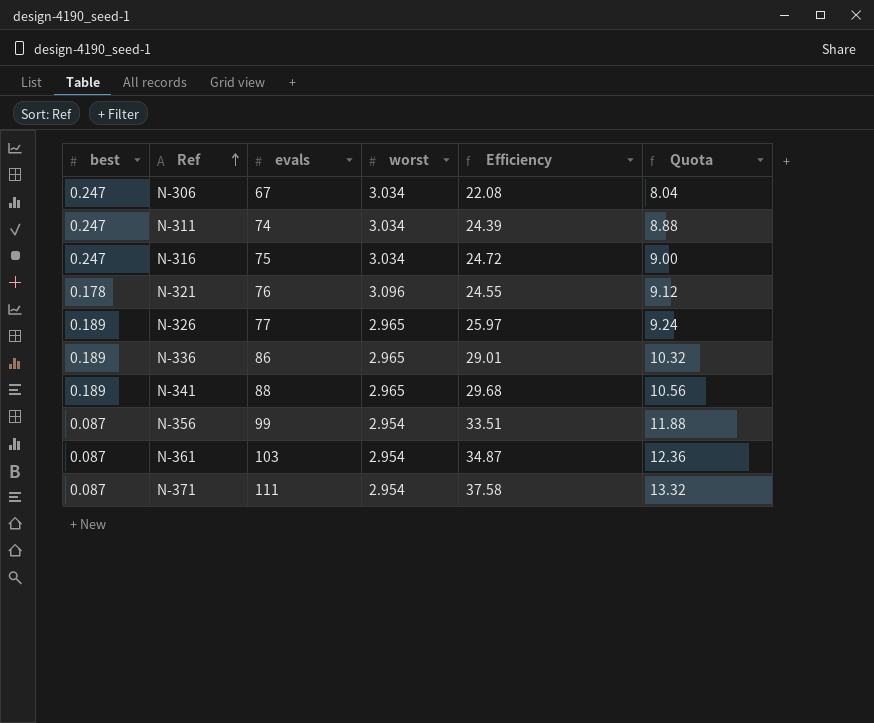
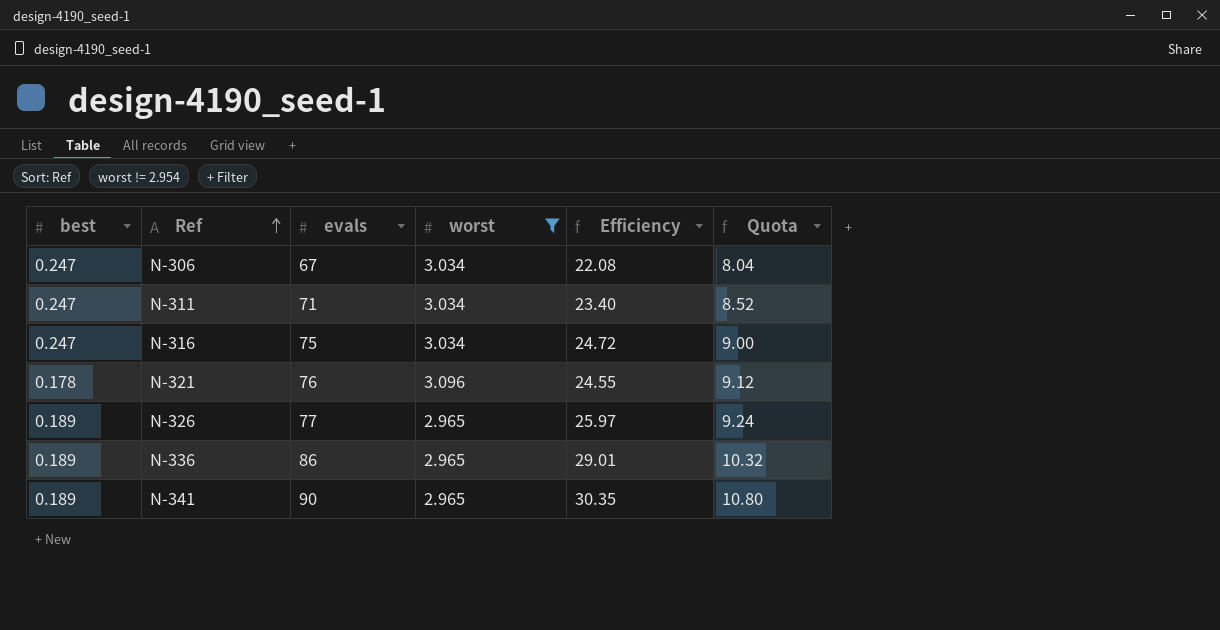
filter: none -> worst != 2.954
N-311 | evals: 74 -> 71
N-311 | Efficiency: 24.39 -> 23.40
N-311 | Quota: 8.88 -> 8.52
N-341 | evals: 88 -> 90
N-341 | Efficiency: 29.68 -> 30.35
N-341 | Quota: 10.56 -> 10.80

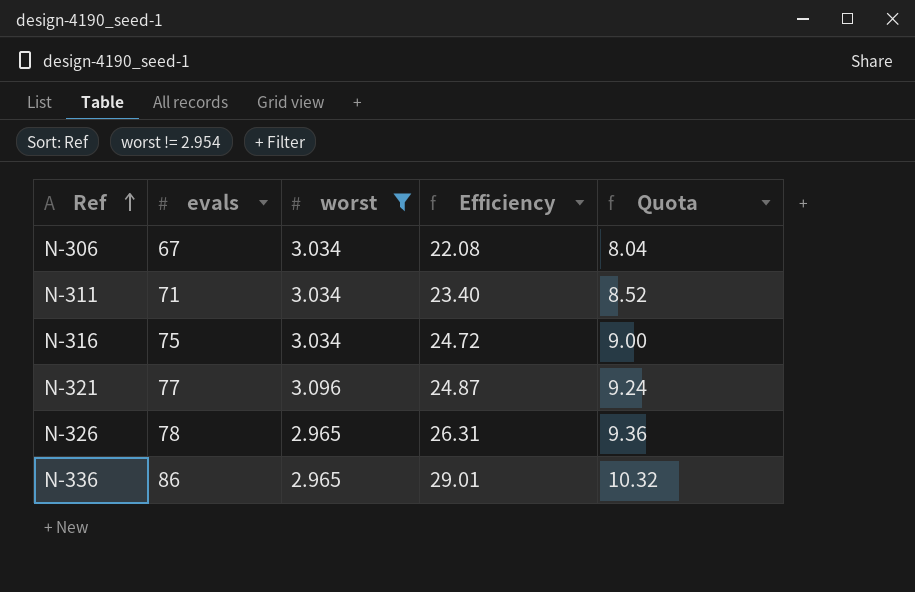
column best | position: 1 -> none
row N-341: 0.189 | 90 | 2.965 | 30.35 | 10.80 -> none
N-321 | evals: 76 -> 77
N-321 | Efficiency: 24.55 -> 24.87
N-321 | Quota: 9.12 -> 9.24
N-326 | evals: 77 -> 78
N-326 | Efficiency: 25.97 -> 26.31
N-326 | Quota: 9.24 -> 9.36

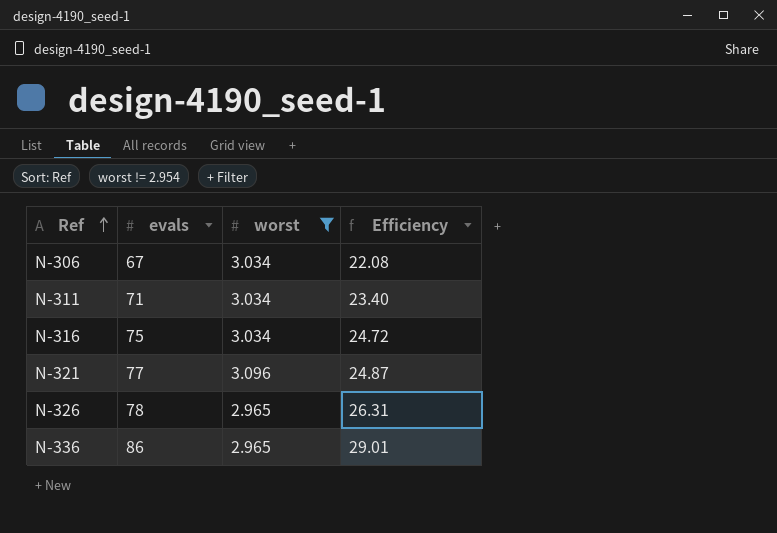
column Quota | formula: [evals] * 0.12 -> none

